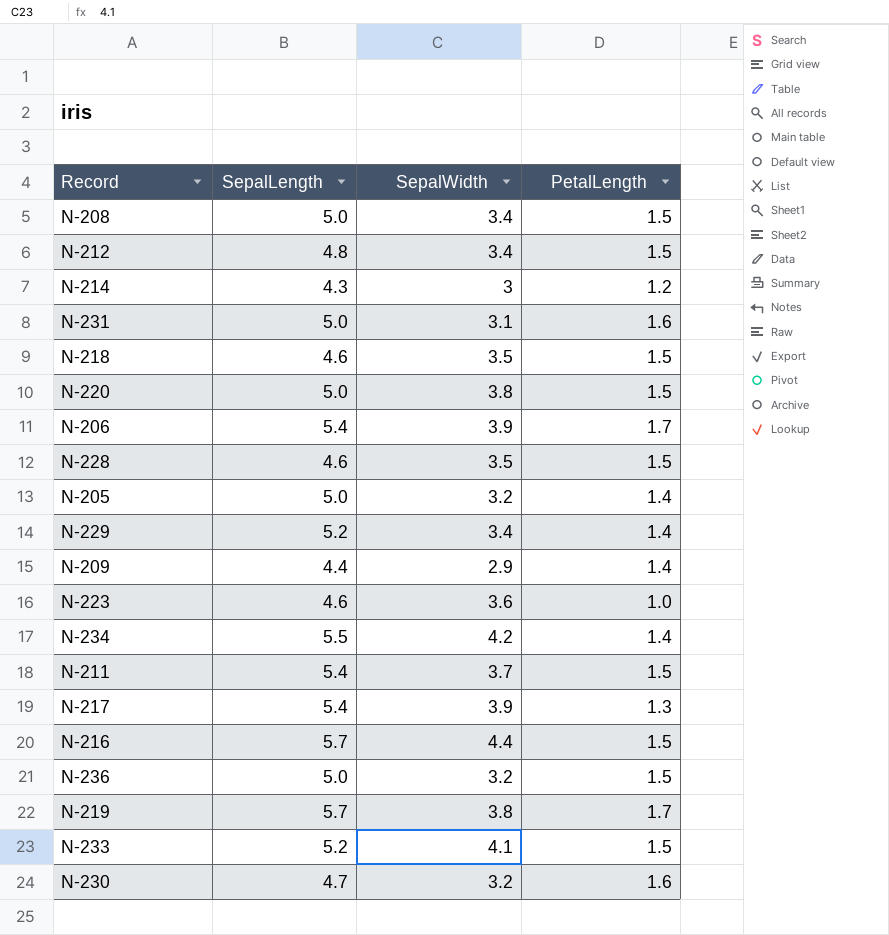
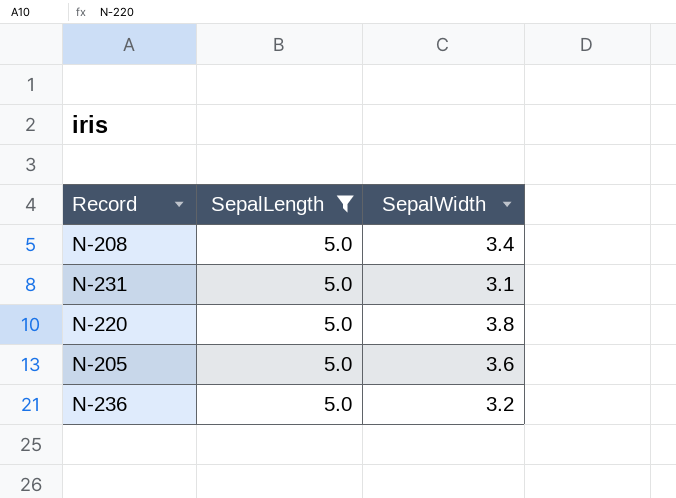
filter: none -> SepalLength = 5.0
column PetalLength | position: 4 -> none
N-205 | SepalWidth: 3.2 -> 3.6

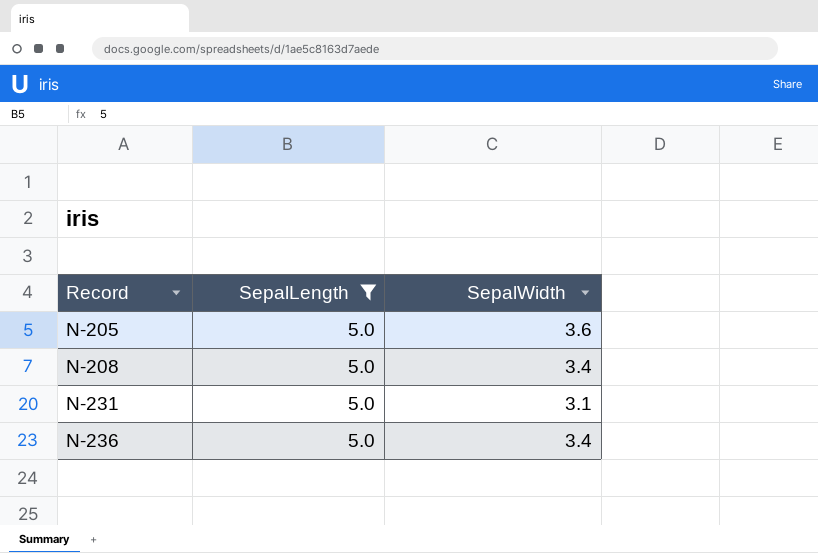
row order: none -> Record ascending
row N-220: 5.0 | 3.8 -> none
N-236 | SepalWidth: 3.2 -> 3.4

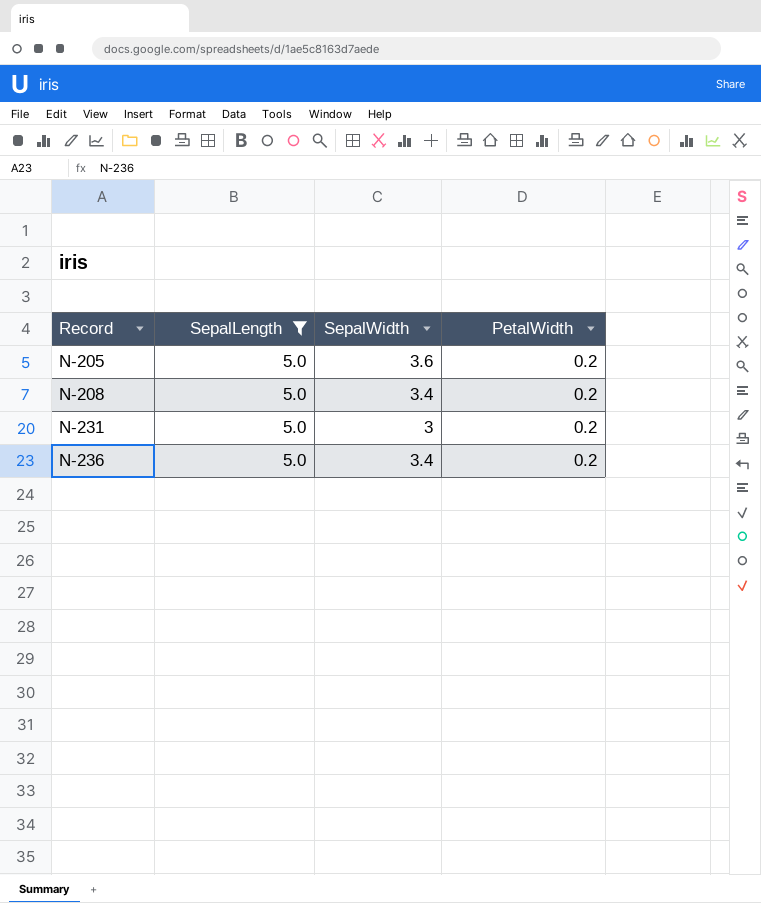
column PetalWidth | position: none -> 4
N-231 | SepalWidth: 3.1 -> 3

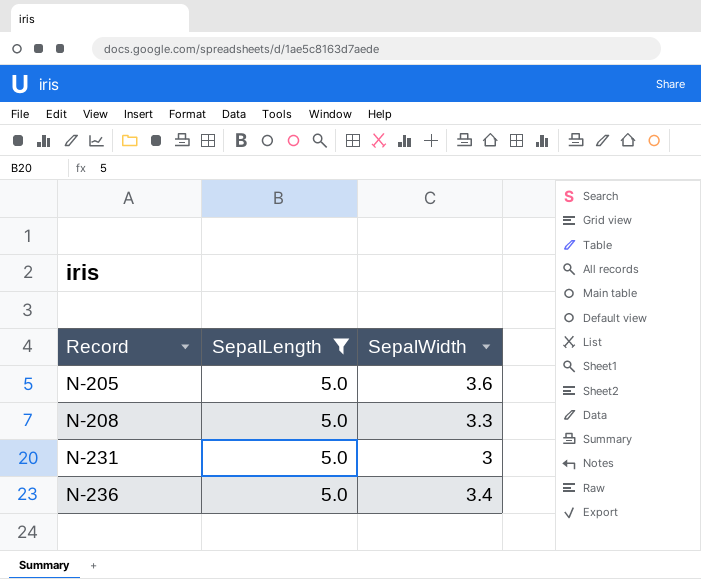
column PetalWidth | position: 4 -> none
N-208 | SepalWidth: 3.4 -> 3.3

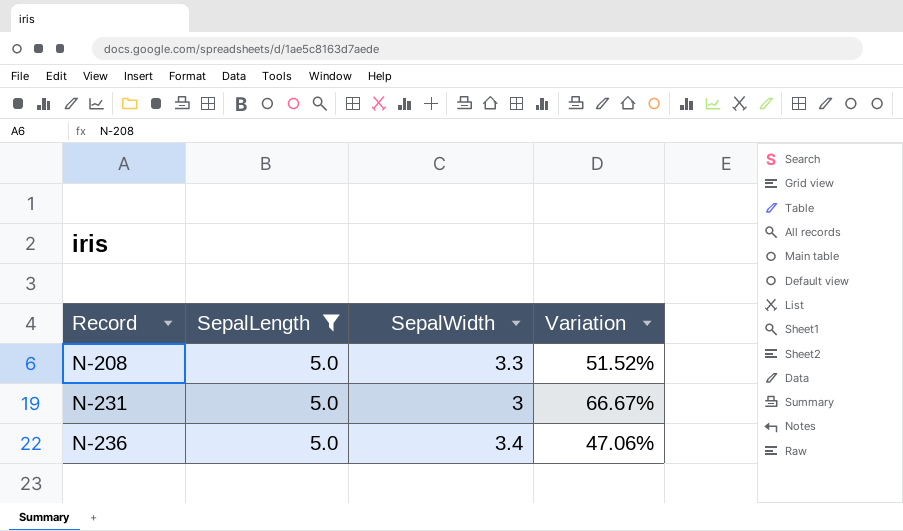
column Variation | formula: none -> ([SepalLength] - [SepalWidth]) / [SepalWidth]
row N-205: 5.0 | 3.6 -> none

